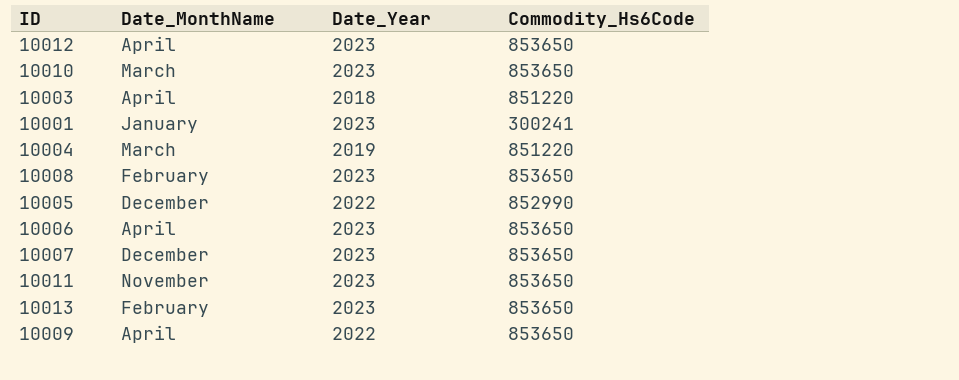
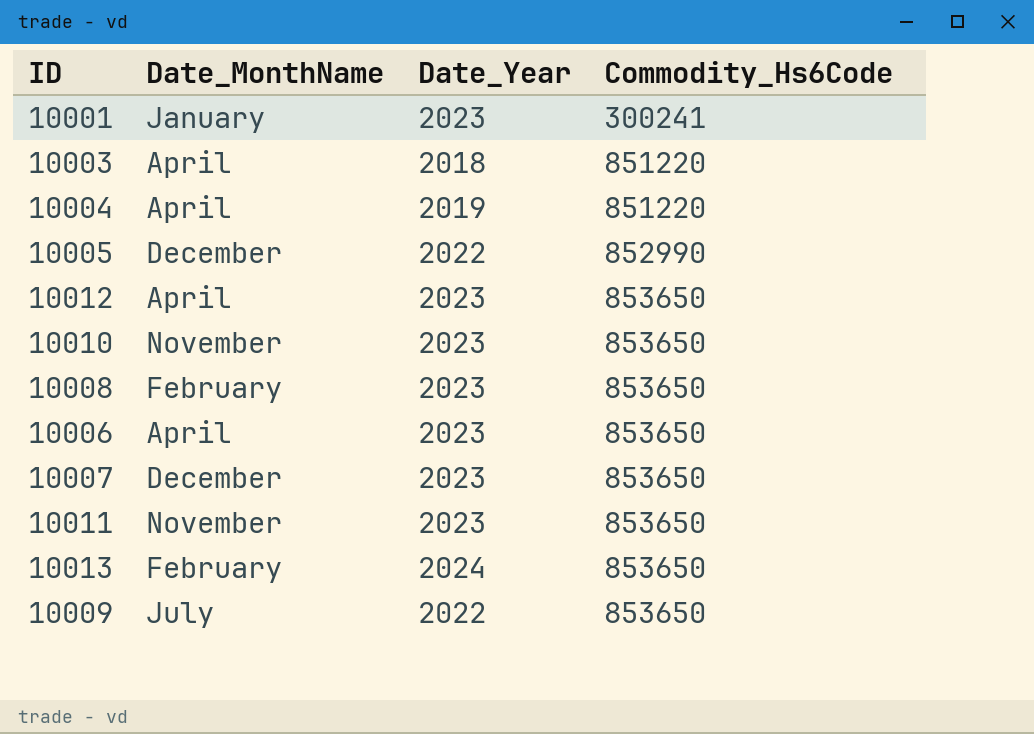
row order: none -> Commodity_Hs6Code ascending
10004 | Date_MonthName: March -> April
10010 | Date_MonthName: March -> November
10013 | Date_Year: 2023 -> 2024
10009 | Date_MonthName: April -> July

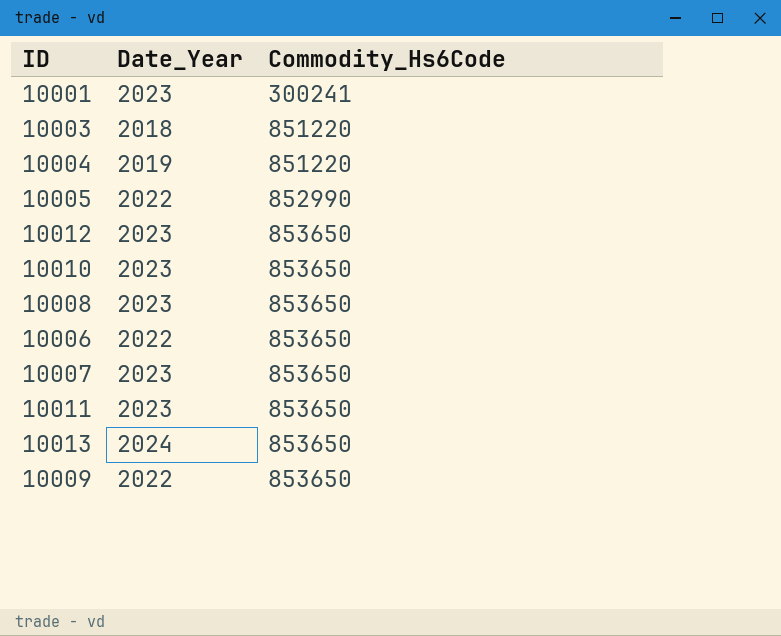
column Date_MonthName | position: 2 -> none
10006 | Date_Year: 2023 -> 2022

